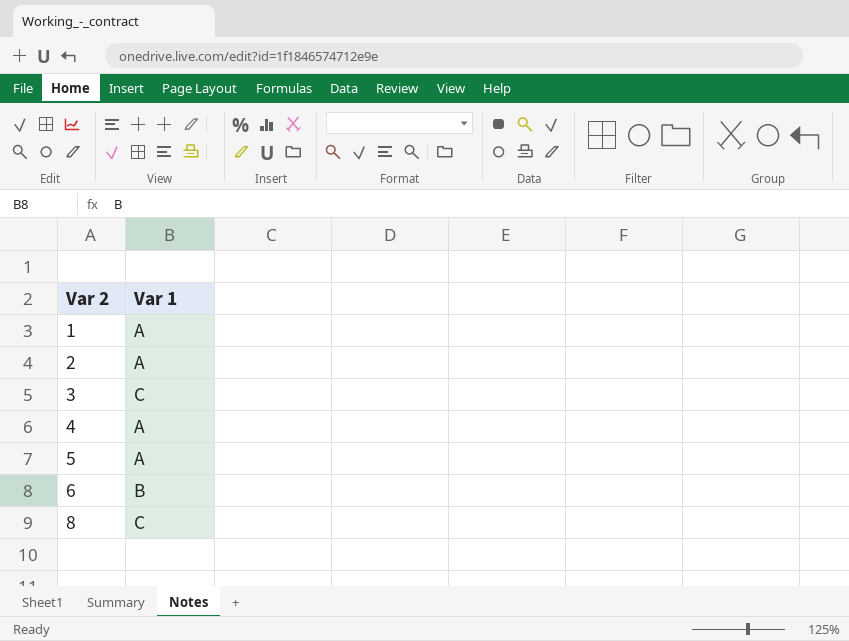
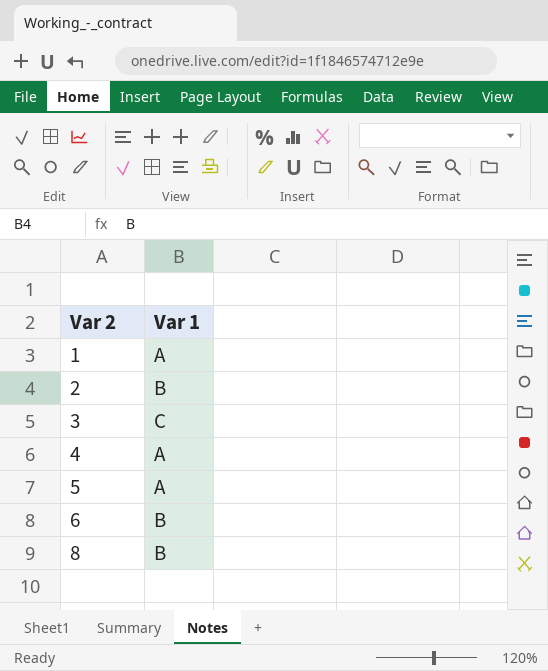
2 | Var 1: A -> B
8 | Var 1: C -> B

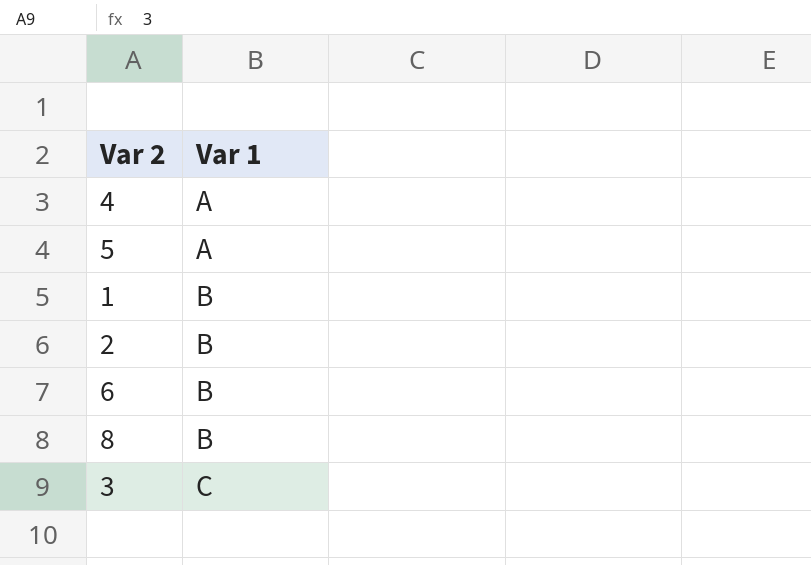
row order: Var 2 ascending -> Var 1 ascending
1 | Var 1: A -> B

